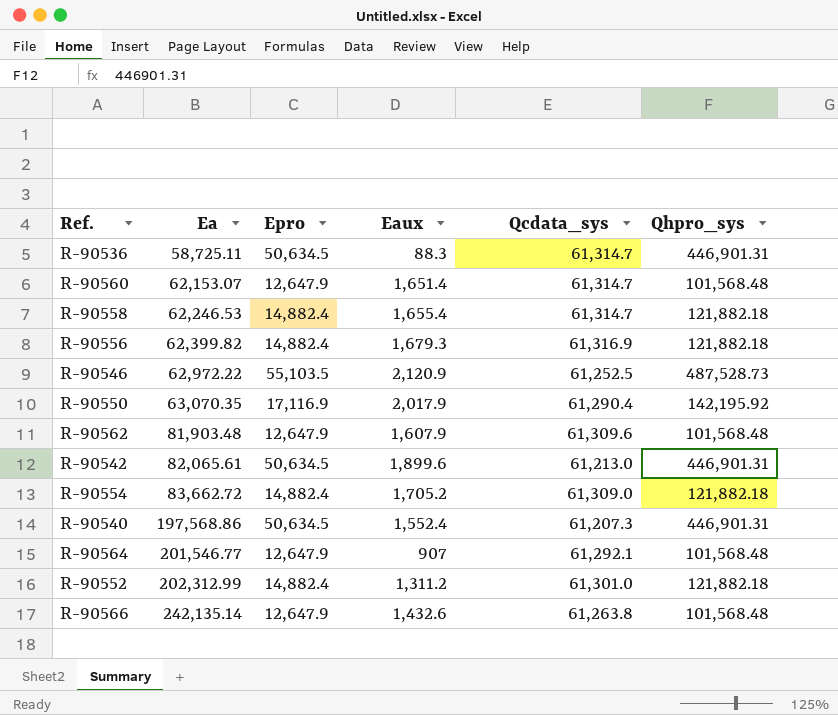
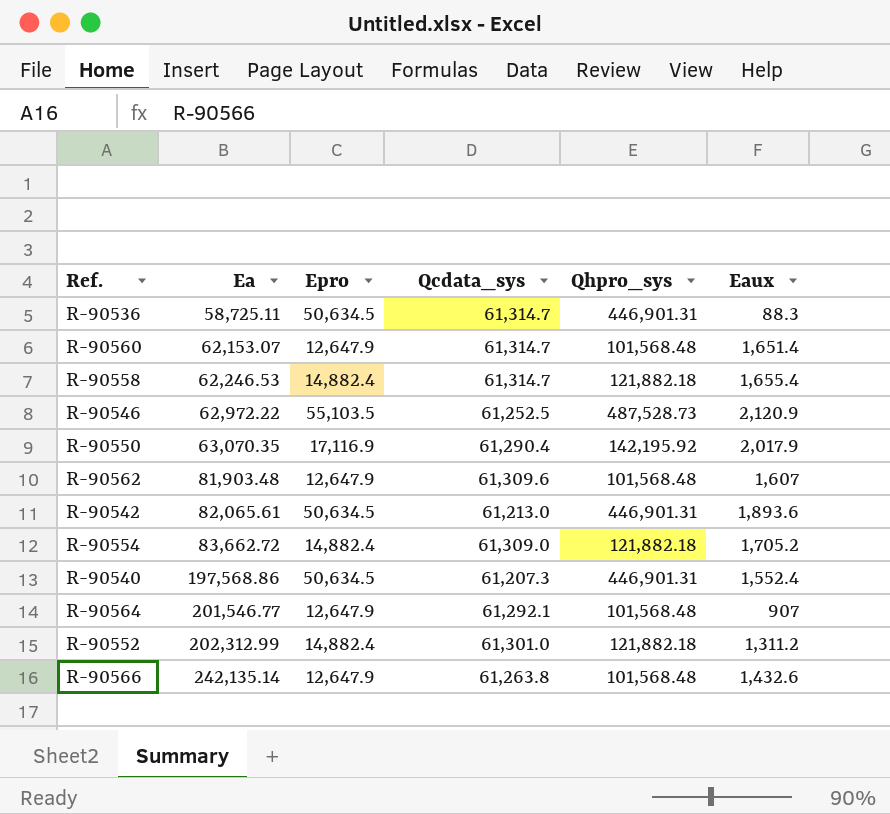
column Eaux | position: 4 -> 6
row R-90556: 62,399.82 | 14,882.4 | 1,679.3 | 61,316.9 | 121,882.18 -> none
R-90562 | Eaux: 1,607.9 -> 1,607
R-90542 | Eaux: 1,899.6 -> 1,893.6

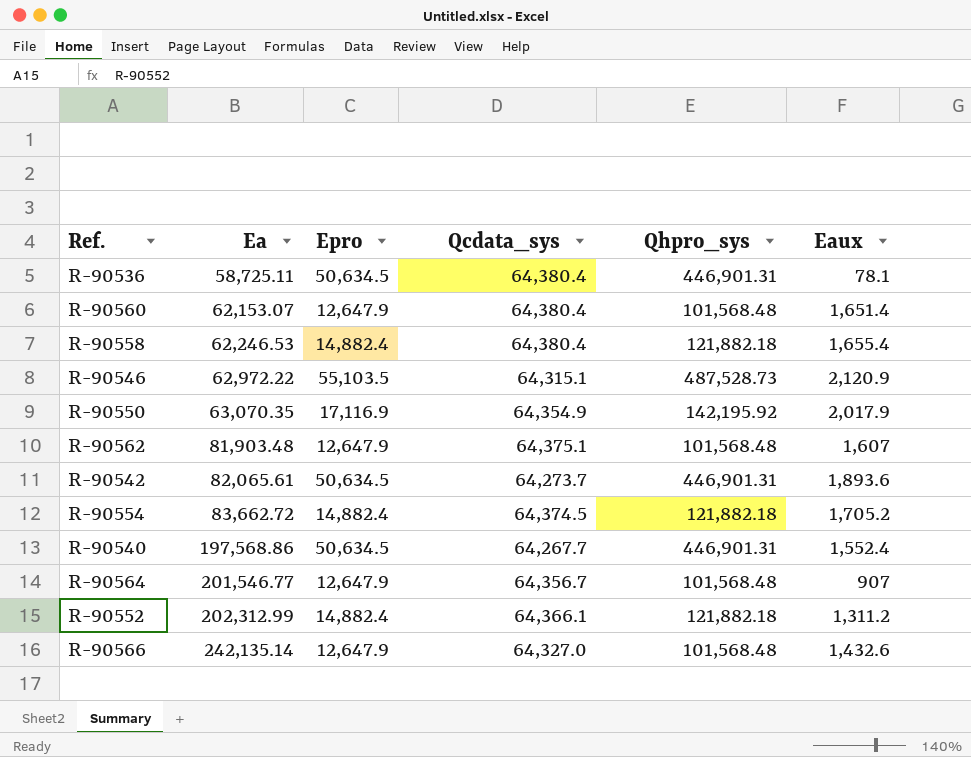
R-90536 | Qcdata_sys: 61,314.7 -> 64,380.4
R-90536 | Eaux: 88.3 -> 78.1
R-90560 | Qcdata_sys: 61,314.7 -> 64,380.4
R-90558 | Qcdata_sys: 61,314.7 -> 64,380.4
R-90546 | Qcdata_sys: 61,252.5 -> 64,315.1
R-90550 | Qcdata_sys: 61,290.4 -> 64,354.9
R-90562 | Qcdata_sys: 61,309.6 -> 64,375.1
R-90542 | Qcdata_sys: 61,213.0 -> 64,273.7
R-90554 | Qcdata_sys: 61,309.0 -> 64,374.5
R-90540 | Qcdata_sys: 61,207.3 -> 64,267.7
R-90564 | Qcdata_sys: 61,292.1 -> 64,356.7
R-90552 | Qcdata_sys: 61,301.0 -> 64,366.1
R-90566 | Qcdata_sys: 61,263.8 -> 64,327.0

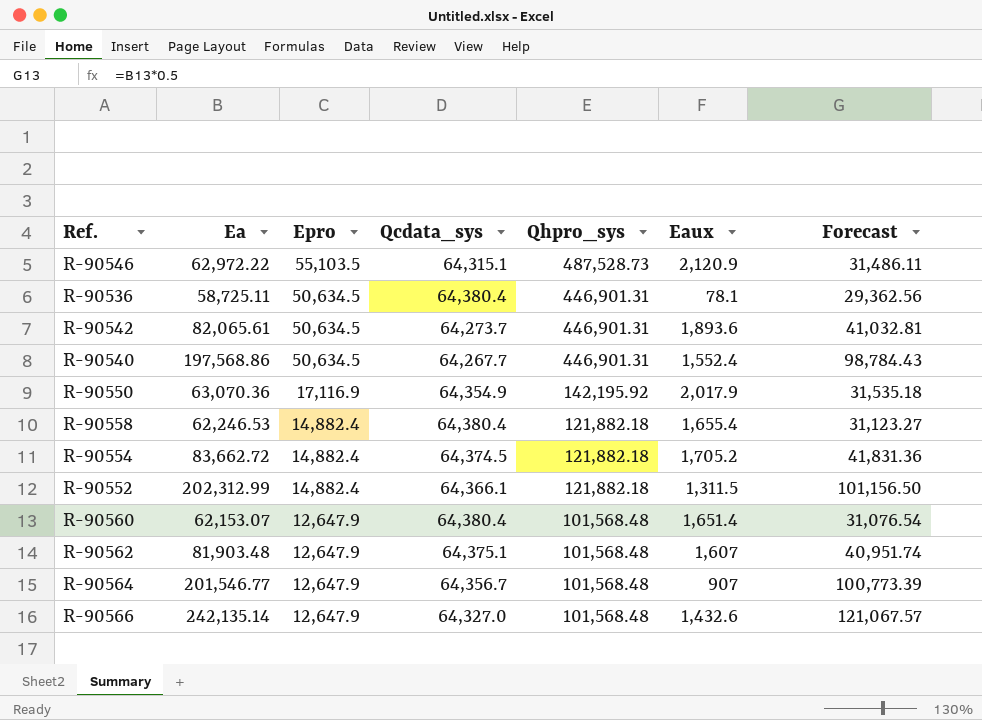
row order: Ea ascending -> Epro descending
column Forecast | formula: none -> [Ea] * 0.5
R-90550 | Ea: 63,070.35 -> 63,070.36
R-90552 | Eaux: 1,311.2 -> 1,311.5

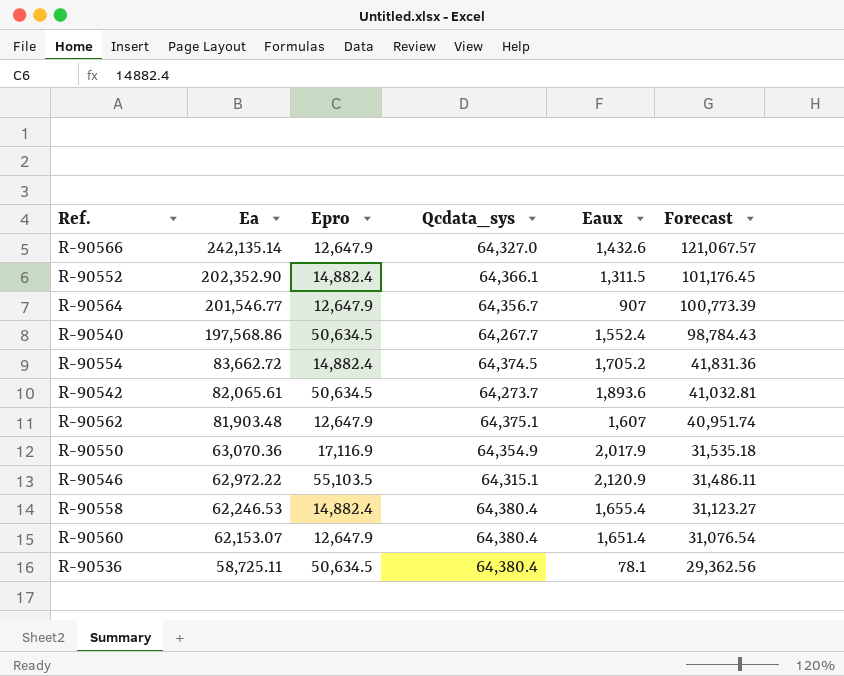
row order: Epro descending -> Ea descending
column Qhpro_sys | position: 5 -> none
R-90552 | Ea: 202,312.99 -> 202,352.90
R-90552 | Forecast: 101,156.50 -> 101,176.45

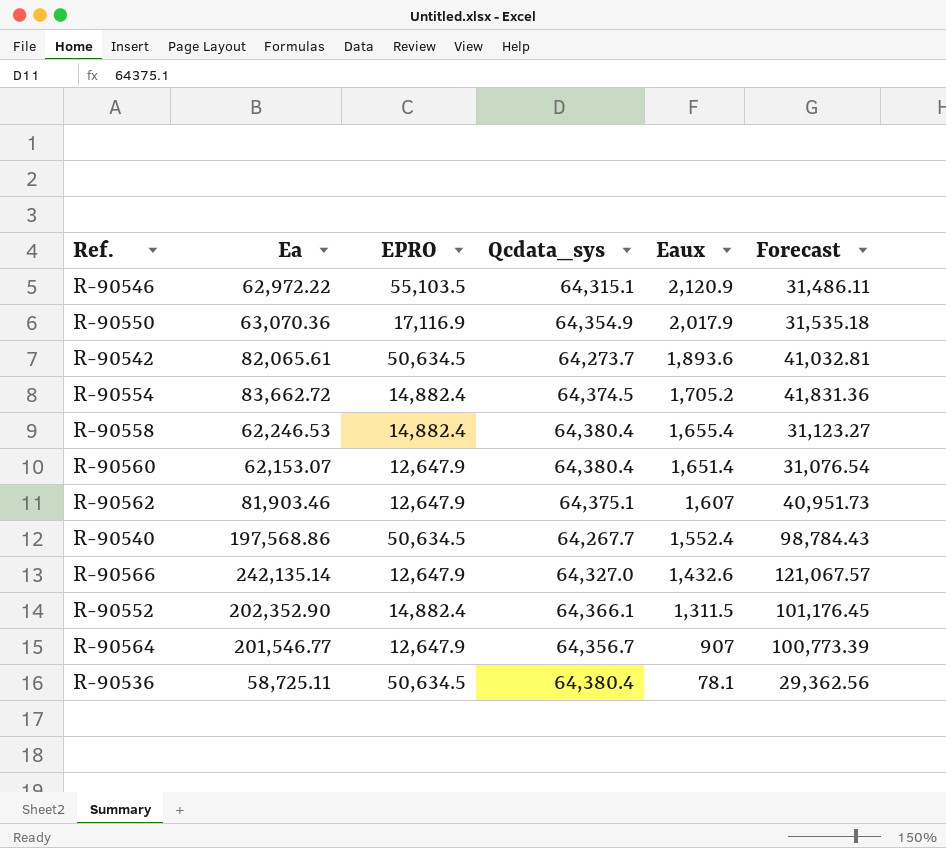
row order: Ea descending -> Eaux descending
column name: Epro -> EPRO
R-90562 | Ea: 81,903.48 -> 81,903.46
R-90562 | Forecast: 40,951.74 -> 40,951.73

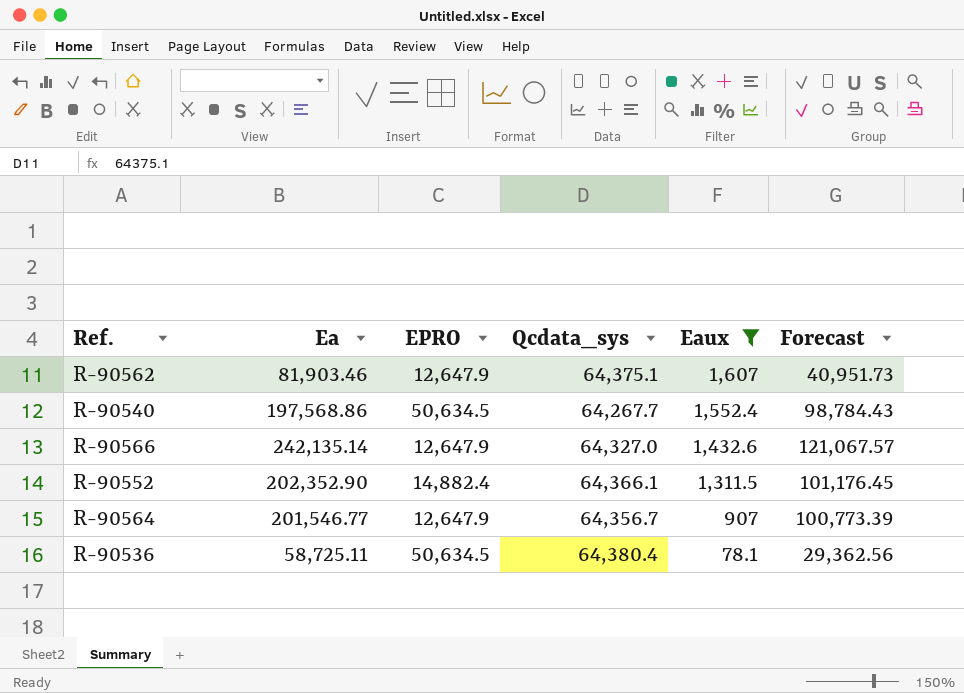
filter: none -> Eaux <= 1,607

